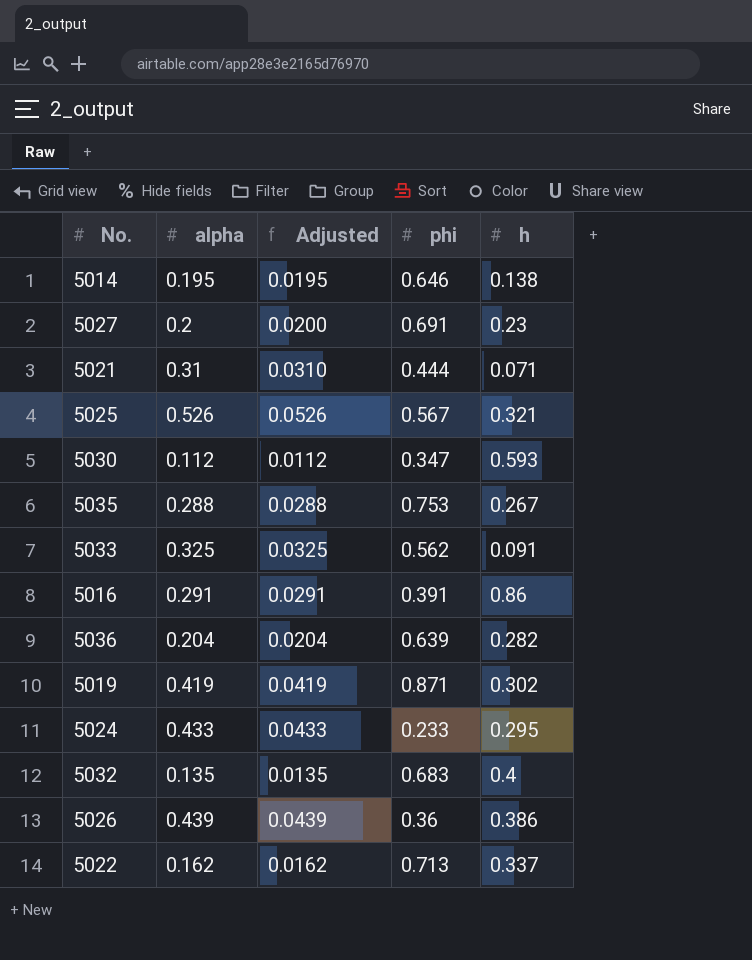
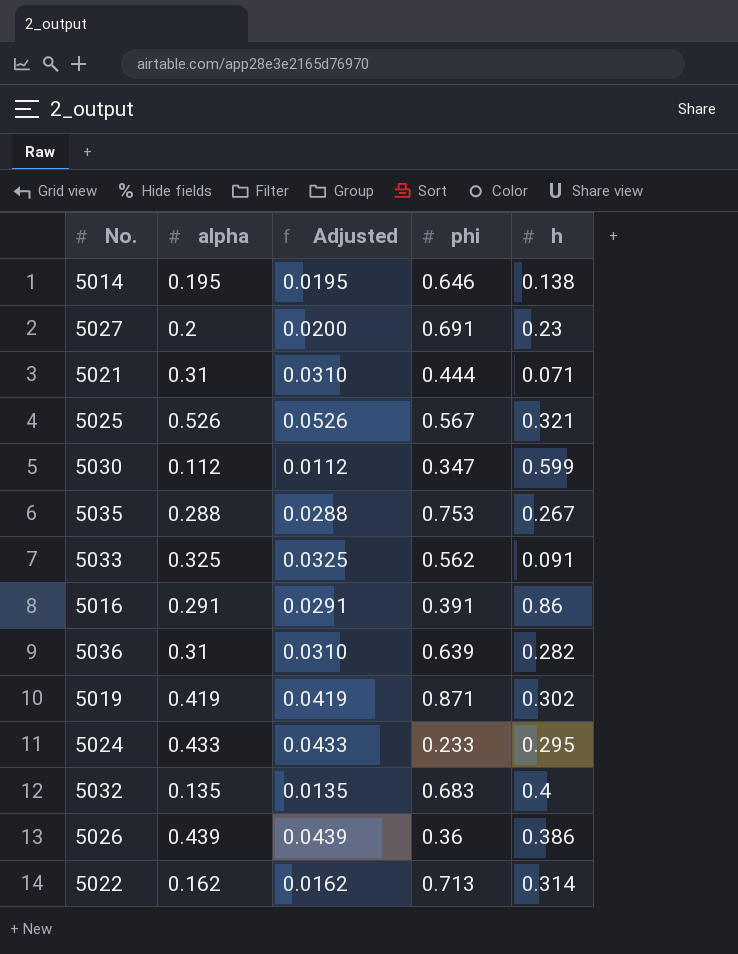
5030 | h: 0.593 -> 0.599
5036 | alpha: 0.204 -> 0.31
5036 | Adjusted: 0.0204 -> 0.0310
5022 | h: 0.337 -> 0.314

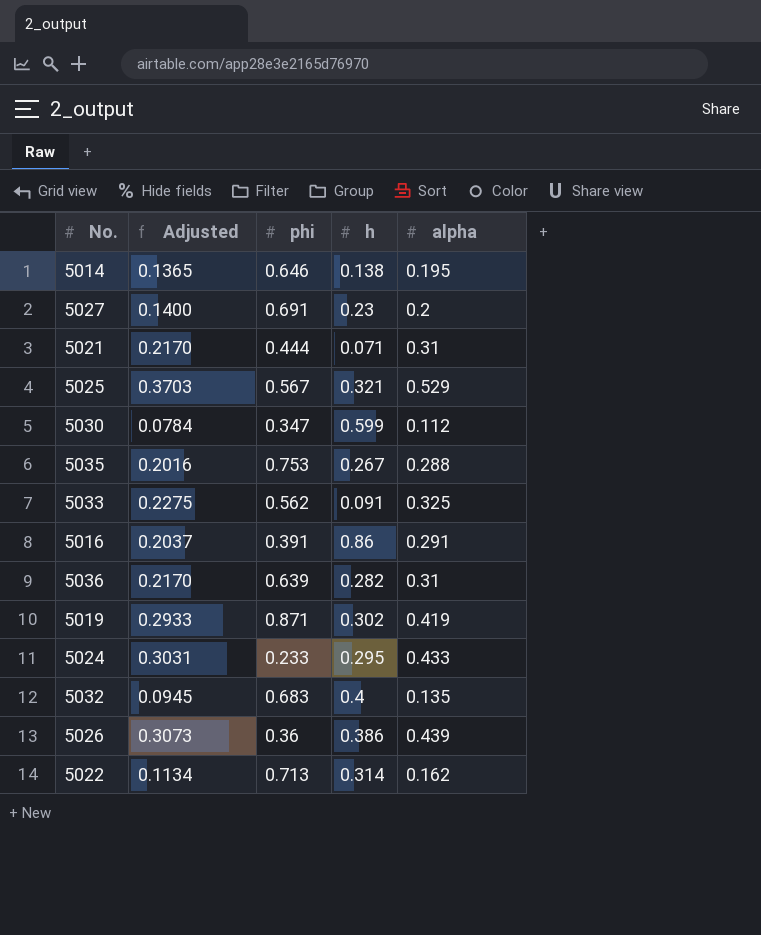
column Adjusted | formula: [alpha] * 0.1 -> [alpha] * 0.7
column alpha | position: 2 -> 5
5025 | alpha: 0.526 -> 0.529

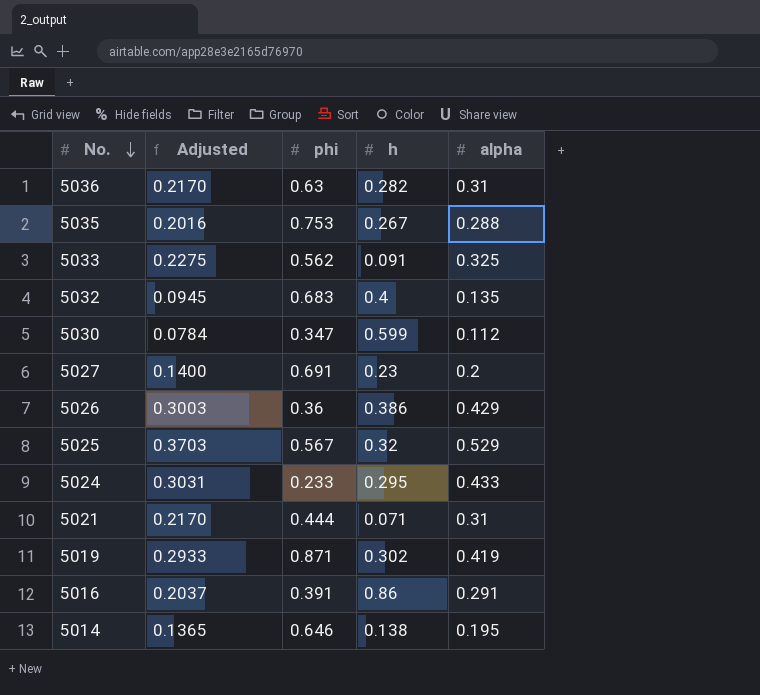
row order: none -> No. descending
row 5022: 0.1134 | 0.713 | 0.314 | 0.162 -> none
5036 | phi: 0.639 -> 0.63
5026 | Adjusted: 0.3073 -> 0.3003
5026 | alpha: 0.439 -> 0.429
5025 | h: 0.321 -> 0.32

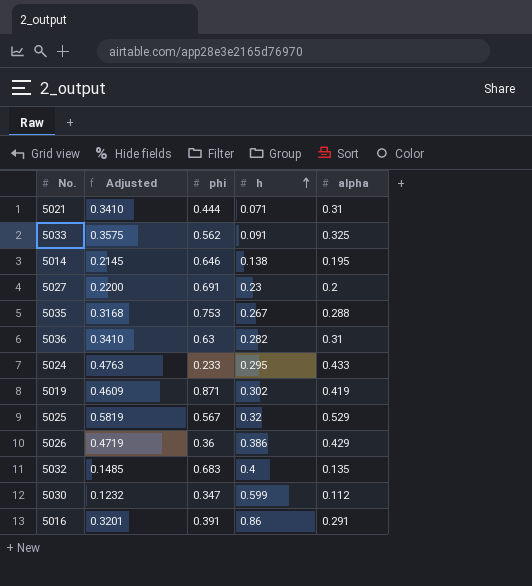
row order: No. descending -> h ascending
column Adjusted | formula: [alpha] * 0.7 -> [alpha] * 1.1

